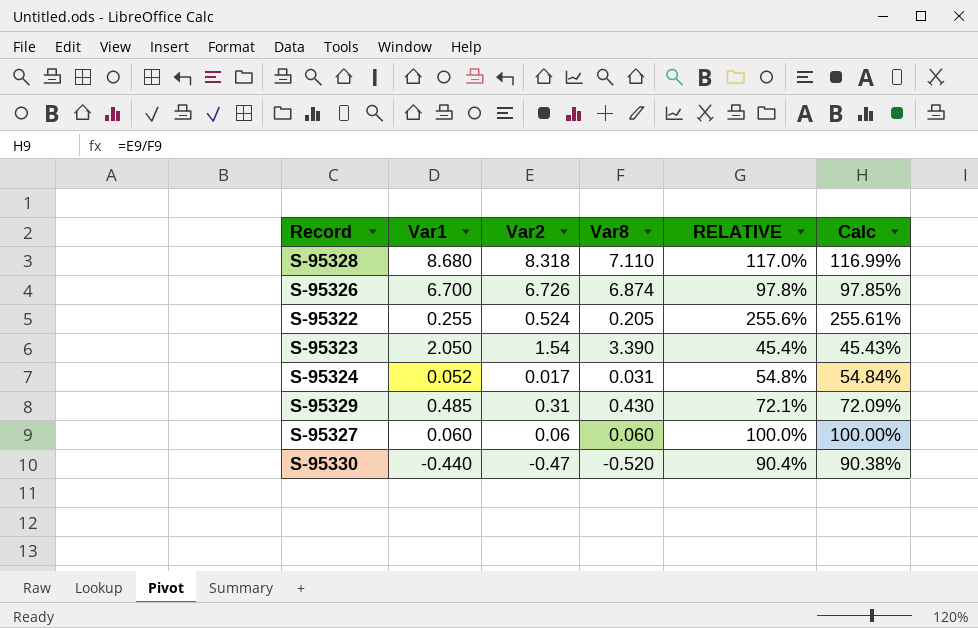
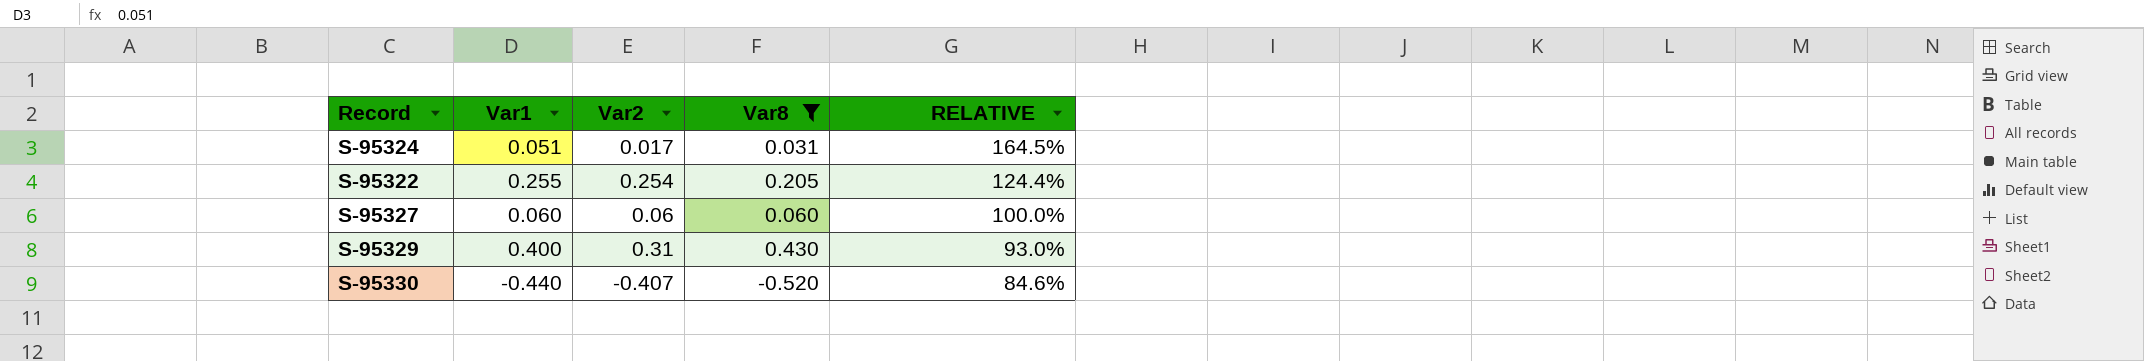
filter: none -> Var8 <= 0.430
row order: none -> RELATIVE descending
column Calc | formula: [Var2] / [Var8] -> none
column RELATIVE | formula: [Var2] / [Var8] -> [Var1] / [Var8]
S-95324 | Var1: 0.052 -> 0.051
S-95322 | Var2: 0.524 -> 0.254
S-95329 | Var1: 0.485 -> 0.400
S-95330 | Var2: -0.47 -> -0.407

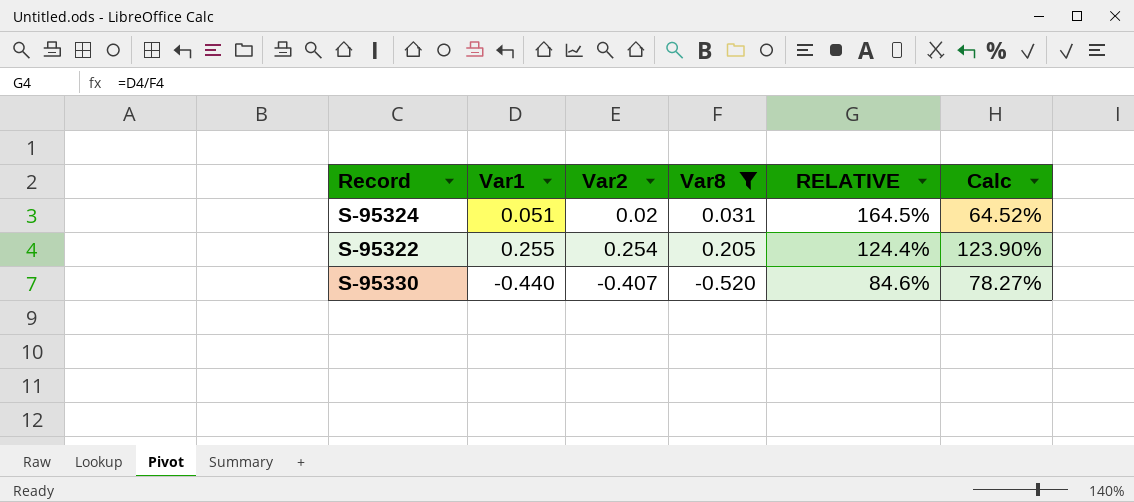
column Calc | formula: none -> [Var2] / [Var8]
row S-95327: 0.060 | 0.06 | 0.060 | 100.0% -> none
row S-95329: 0.400 | 0.31 | 0.430 | 93.0% -> none
S-95324 | Var2: 0.017 -> 0.02

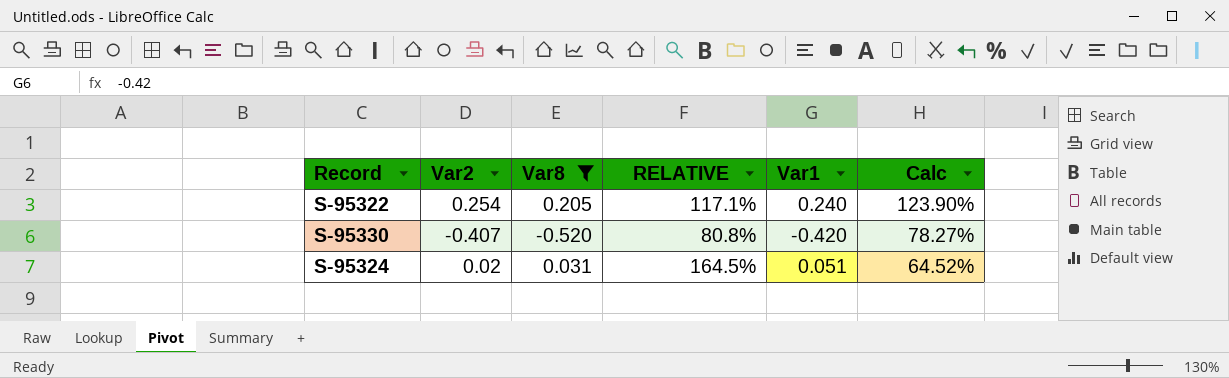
row order: RELATIVE descending -> Calc descending
column Var1 | position: 2 -> 5
S-95322 | RELATIVE: 124.4% -> 117.1%
S-95322 | Var1: 0.255 -> 0.240
S-95330 | RELATIVE: 84.6% -> 80.8%
S-95330 | Var1: -0.440 -> -0.420

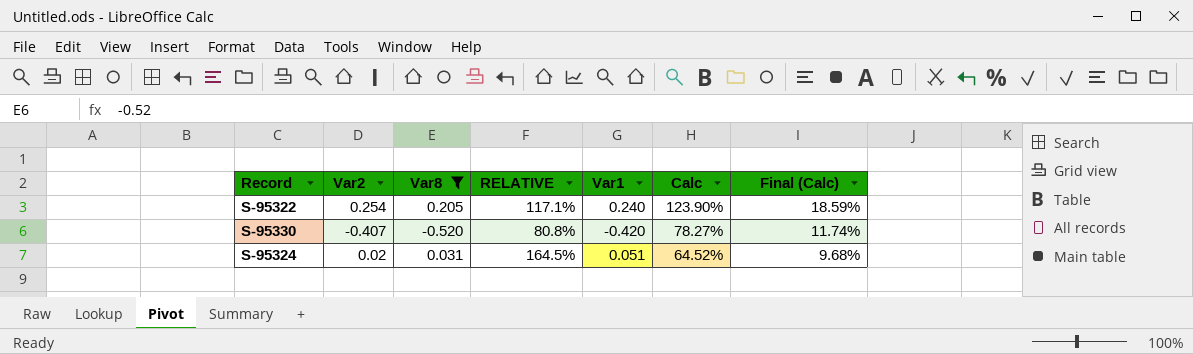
column Final (Calc) | formula: none -> [Calc] * 0.15

